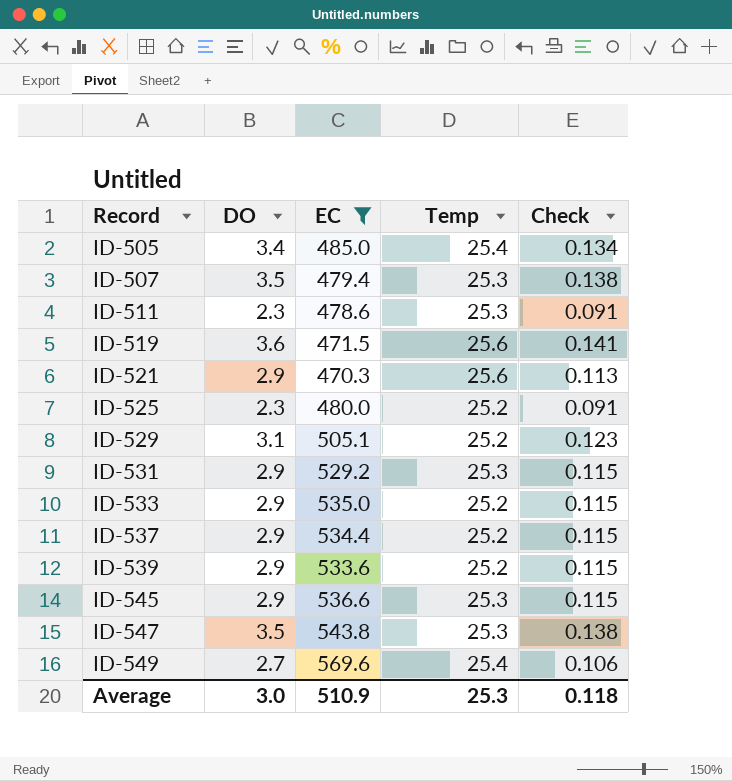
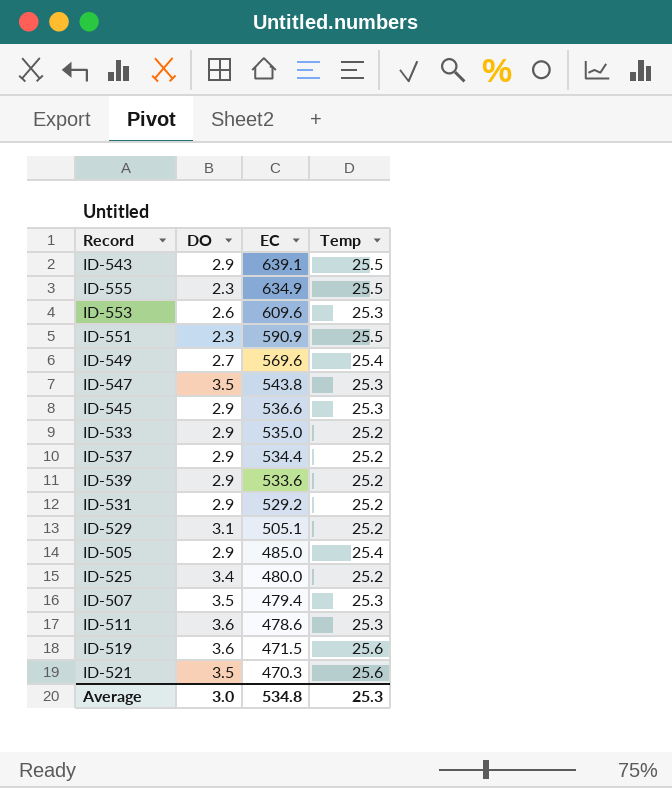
filter: EC <= 569.6 -> none
row order: Record ascending -> EC descending
column Check | formula: [DO] / [Temp] -> none
ID-531 | Temp: 25.3 -> 25.2
ID-505 | DO: 3.4 -> 2.9
ID-525 | DO: 2.3 -> 3.4
ID-511 | DO: 2.3 -> 3.6
ID-521 | DO: 2.9 -> 3.5
Average | EC: 510.9 -> 534.8

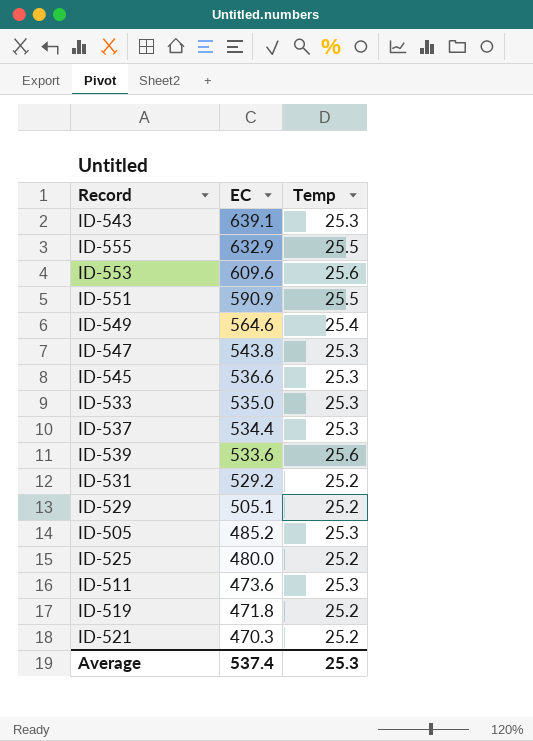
column DO | position: 2 -> none
row ID-507: 3.5 | 479.4 | 25.3 -> none
ID-543 | Temp: 25.5 -> 25.3
ID-555 | EC: 634.9 -> 632.9
ID-553 | Temp: 25.3 -> 25.6
ID-549 | EC: 569.6 -> 564.6
ID-533 | Temp: 25.2 -> 25.3
ID-537 | Temp: 25.2 -> 25.3
ID-539 | Temp: 25.2 -> 25.6
ID-505 | EC: 485.0 -> 485.2
ID-505 | Temp: 25.4 -> 25.3
ID-511 | EC: 478.6 -> 473.6
ID-519 | EC: 471.5 -> 471.8
ID-519 | Temp: 25.6 -> 25.2
ID-521 | Temp: 25.6 -> 25.2
Average | EC: 534.8 -> 537.4

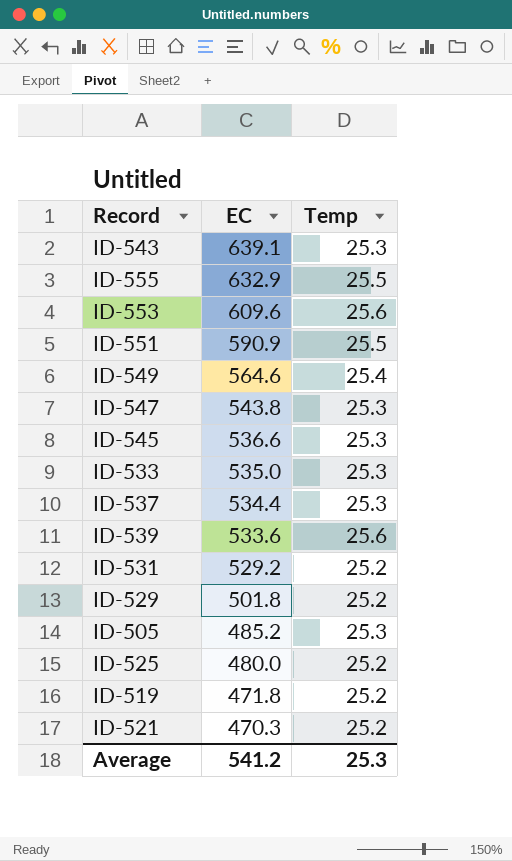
row ID-511: 473.6 | 25.3 -> none
ID-529 | EC: 505.1 -> 501.8
Average | EC: 537.4 -> 541.2

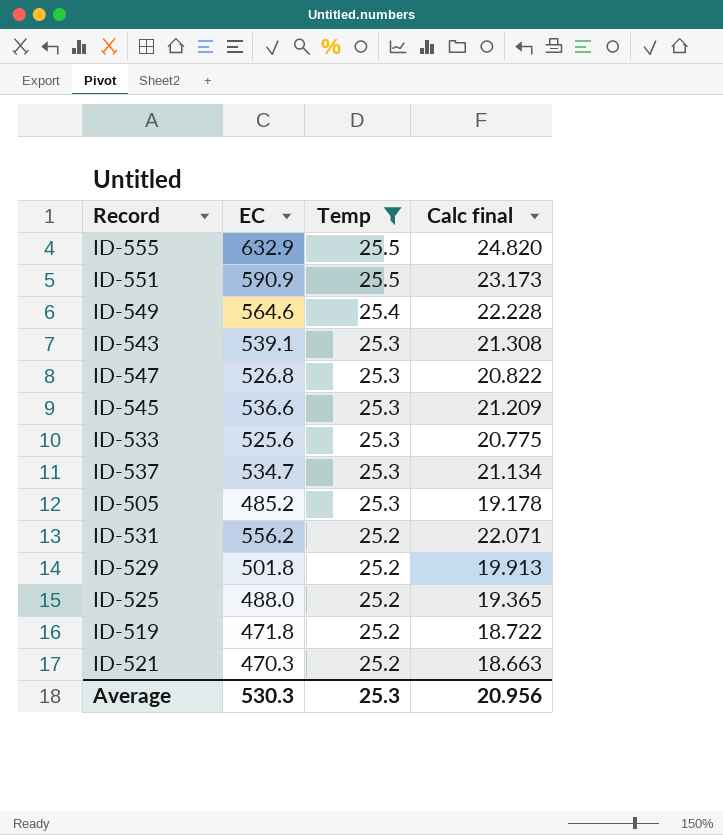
filter: none -> Temp != 25.6
row order: EC descending -> Temp descending
column Calc final | formula: none -> [EC] / [Temp]
ID-543 | EC: 639.1 -> 539.1
ID-547 | EC: 543.8 -> 526.8
ID-533 | EC: 535.0 -> 525.6
ID-537 | EC: 534.4 -> 534.7
ID-531 | EC: 529.2 -> 556.2
ID-525 | EC: 480.0 -> 488.0
Average | EC: 541.2 -> 530.3

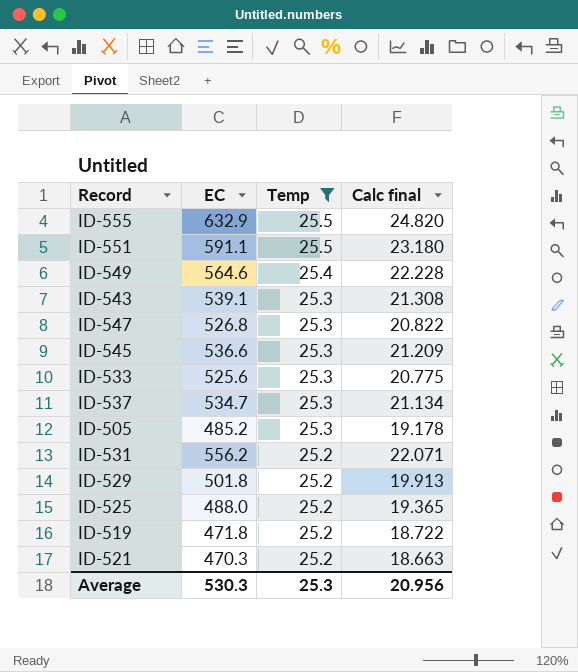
ID-551 | EC: 590.9 -> 591.1
ID-551 | Calc final: 23.173 -> 23.180

